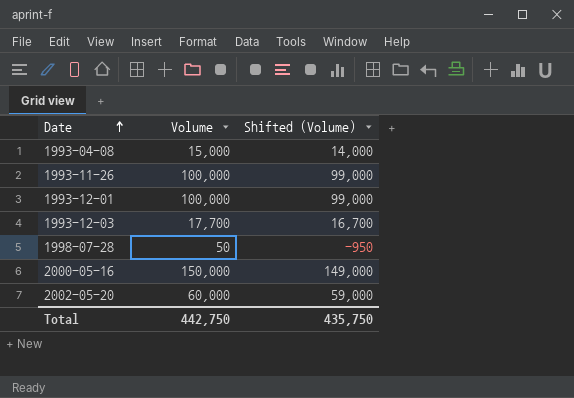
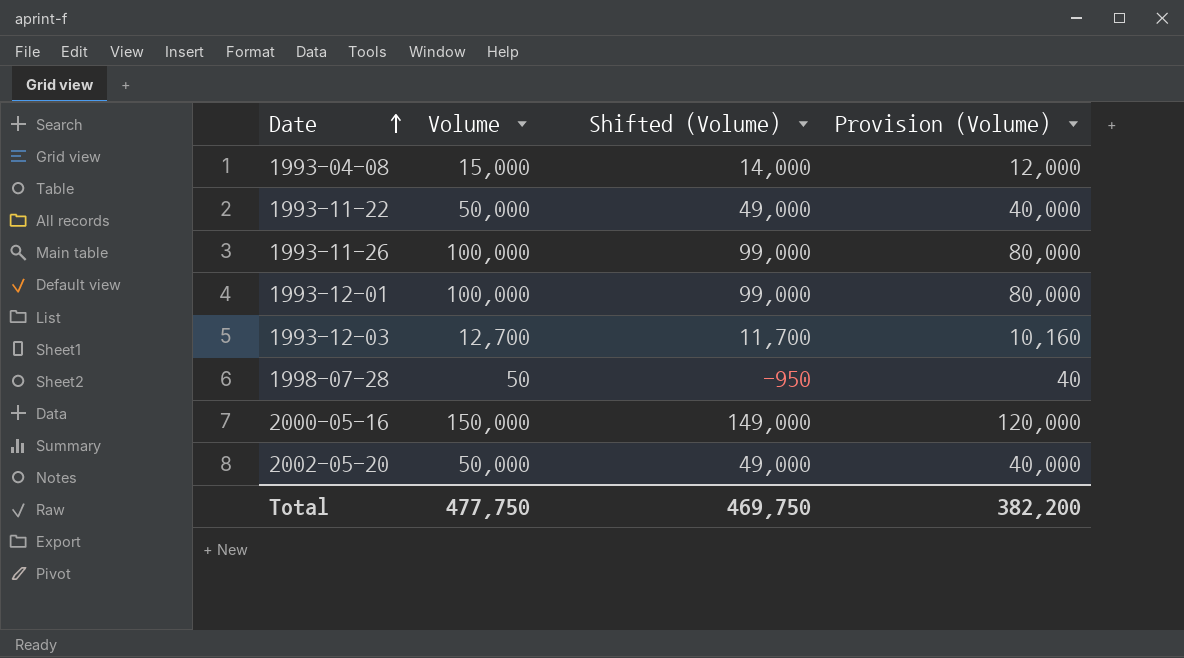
column Provision (Volume) | formula: none -> [Volume] * 0.8
row 1993-11-22: none -> 50,000 | 49,000 | 40,000
1993-12-03 | Volume: 17,700 -> 12,700
1993-12-03 | Shifted (Volume): 16,700 -> 11,700
2002-05-20 | Volume: 60,000 -> 50,000
2002-05-20 | Shifted (Volume): 59,000 -> 49,000
Total | Volume: 442,750 -> 477,750
Total | Shifted (Volume): 435,750 -> 469,750

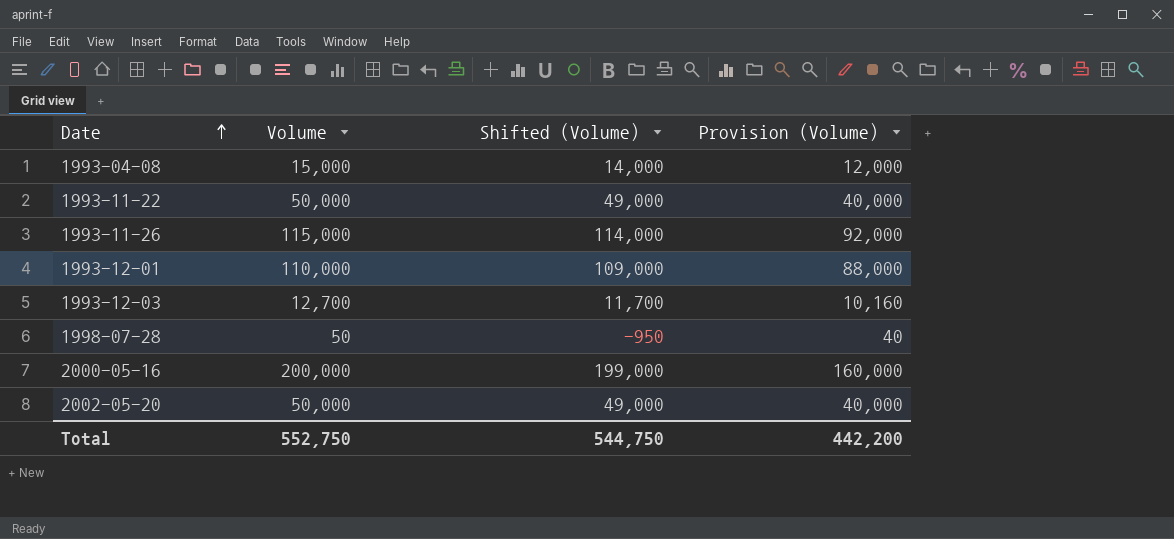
1993-11-26 | Volume: 100,000 -> 115,000
1993-11-26 | Shifted (Volume): 99,000 -> 114,000
1993-11-26 | Provision (Volume): 80,000 -> 92,000
1993-12-01 | Volume: 100,000 -> 110,000
1993-12-01 | Shifted (Volume): 99,000 -> 109,000
1993-12-01 | Provision (Volume): 80,000 -> 88,000
2000-05-16 | Volume: 150,000 -> 200,000
2000-05-16 | Shifted (Volume): 149,000 -> 199,000
2000-05-16 | Provision (Volume): 120,000 -> 160,000
Total | Volume: 477,750 -> 552,750
Total | Shifted (Volume): 469,750 -> 544,750
Total | Provision (Volume): 382,200 -> 442,200

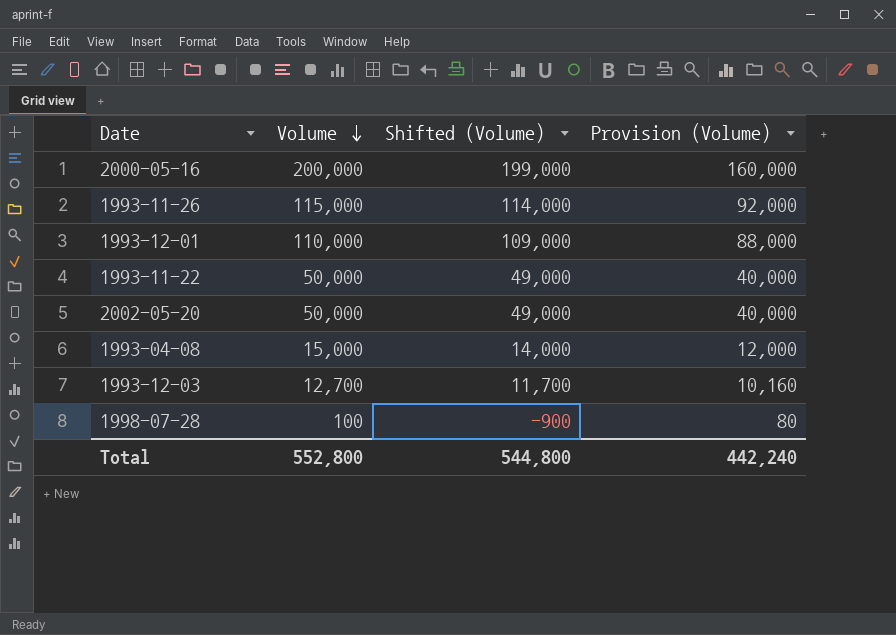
row order: Date ascending -> Volume descending
1998-07-28 | Volume: 50 -> 100
1998-07-28 | Shifted (Volume): -950 -> -900
1998-07-28 | Provision (Volume): 40 -> 80
Total | Volume: 552,750 -> 552,800
Total | Shifted (Volume): 544,750 -> 544,800
Total | Provision (Volume): 442,200 -> 442,240

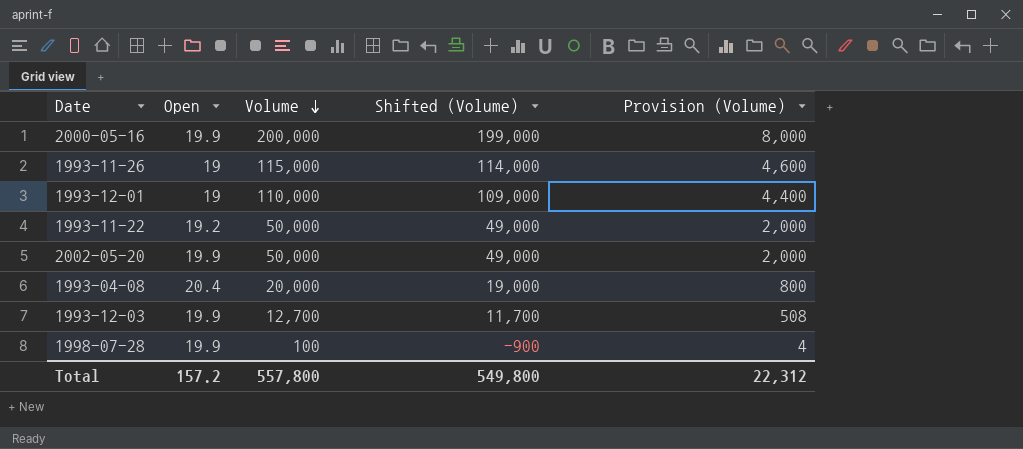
column Open | position: none -> 2
column Provision (Volume) | formula: [Volume] * 0.8 -> [Volume] * 0.04
1993-04-08 | Volume: 15,000 -> 20,000
1993-04-08 | Shifted (Volume): 14,000 -> 19,000
Total | Volume: 552,800 -> 557,800
Total | Shifted (Volume): 544,800 -> 549,800
Total | Provision (Volume): 442,240 -> 22,312

